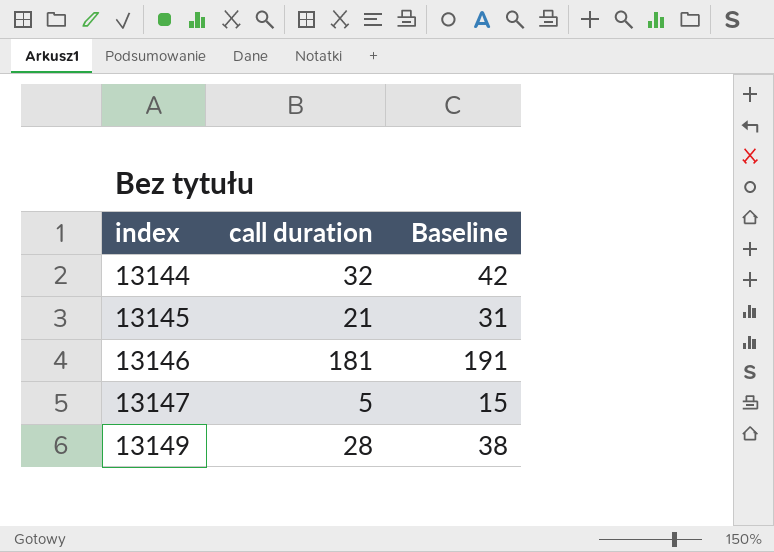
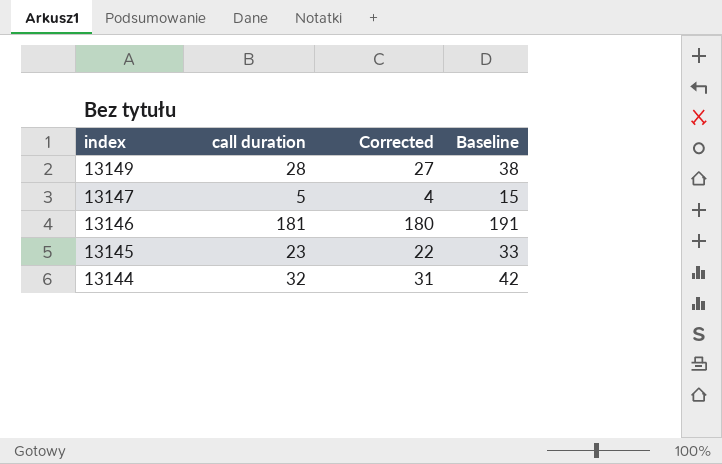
row order: index ascending -> index descending
column Corrected | formula: none -> [call duration] - 1
13145 | call duration: 21 -> 23
13145 | Baseline: 31 -> 33

